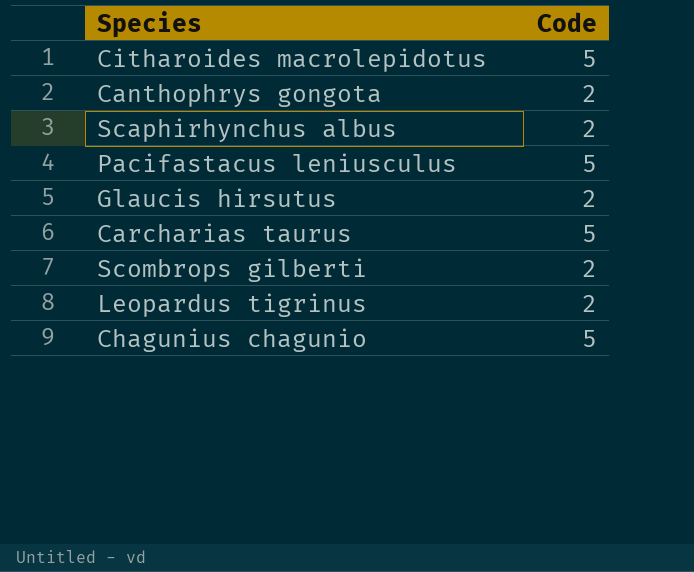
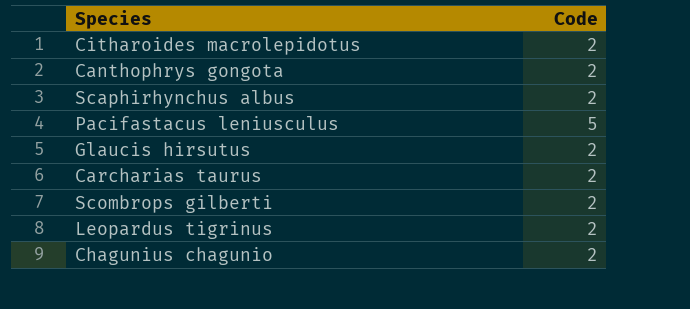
Citharoides macrolepidotus | Code: 5 -> 2
Carcharias taurus | Code: 5 -> 2
Chagunius chagunio | Code: 5 -> 2

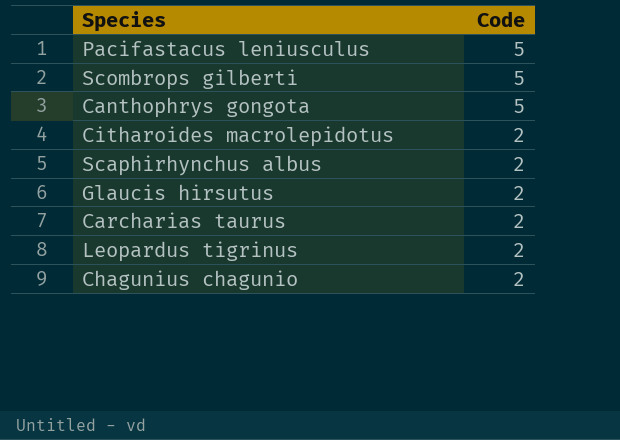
row order: none -> Code descending
Scombrops gilberti | Code: 2 -> 5
Canthophrys gongota | Code: 2 -> 5

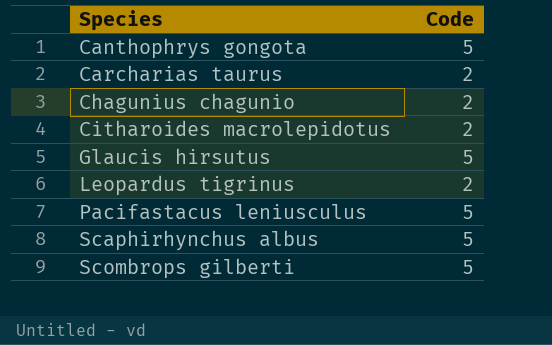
row order: Code descending -> Species ascending
Glaucis hirsutus | Code: 2 -> 5
Scaphirhynchus albus | Code: 2 -> 5

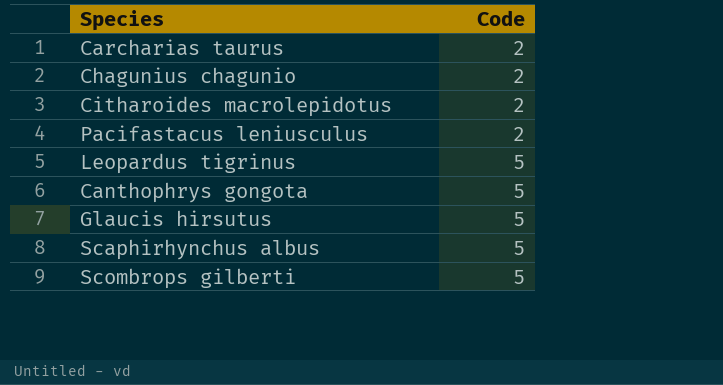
row order: Species ascending -> Code ascending
Pacifastacus leniusculus | Code: 5 -> 2
Leopardus tigrinus | Code: 2 -> 5

